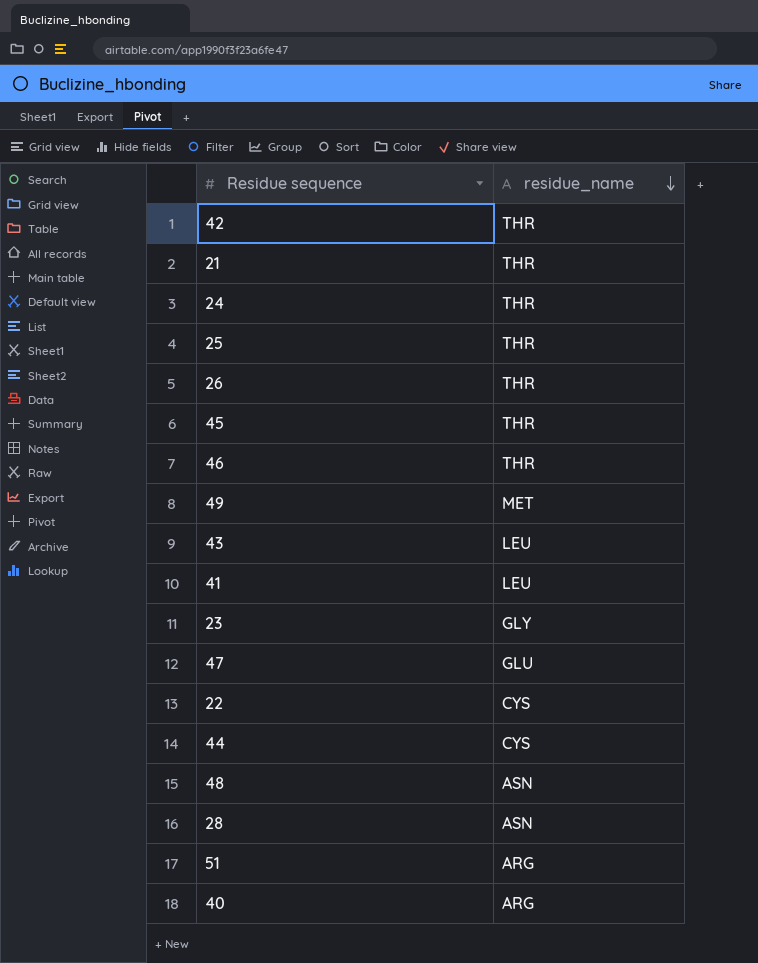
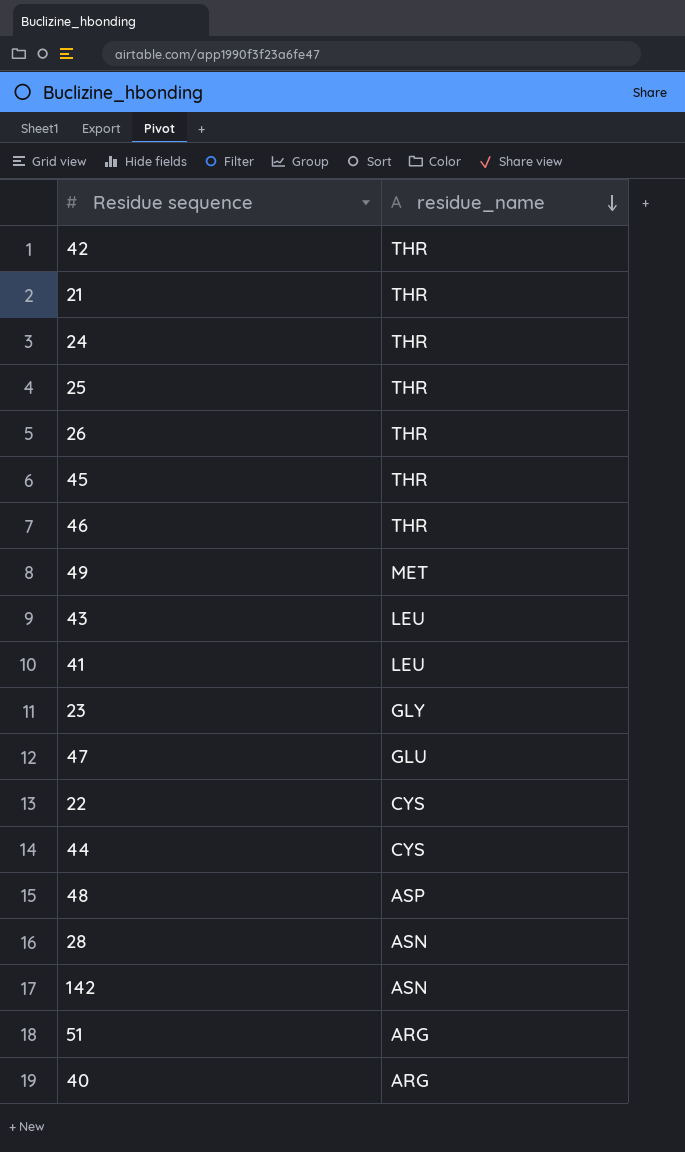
48 | residue_name: ASN -> ASP
row 142: none -> ASN

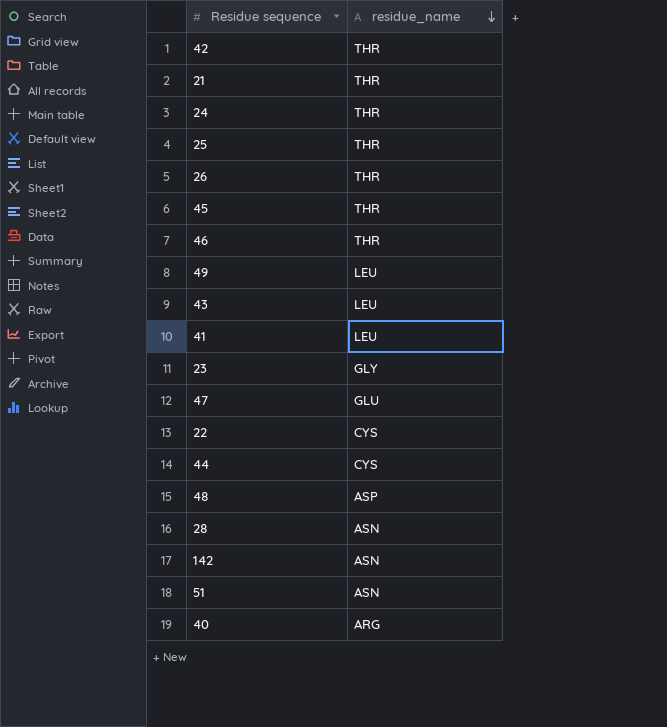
49 | residue_name: MET -> LEU
51 | residue_name: ARG -> ASN

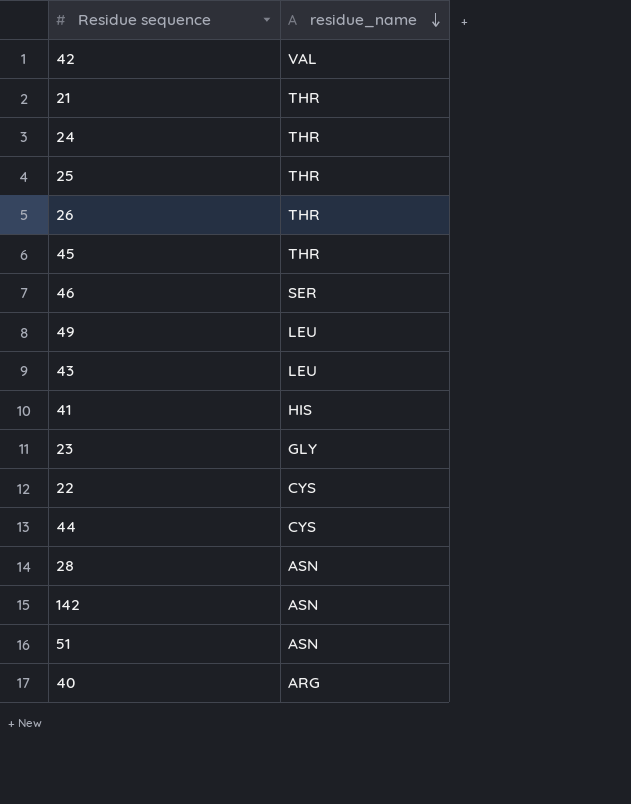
row 47: GLU -> none
row 48: ASP -> none
42 | residue_name: THR -> VAL
46 | residue_name: THR -> SER
41 | residue_name: LEU -> HIS

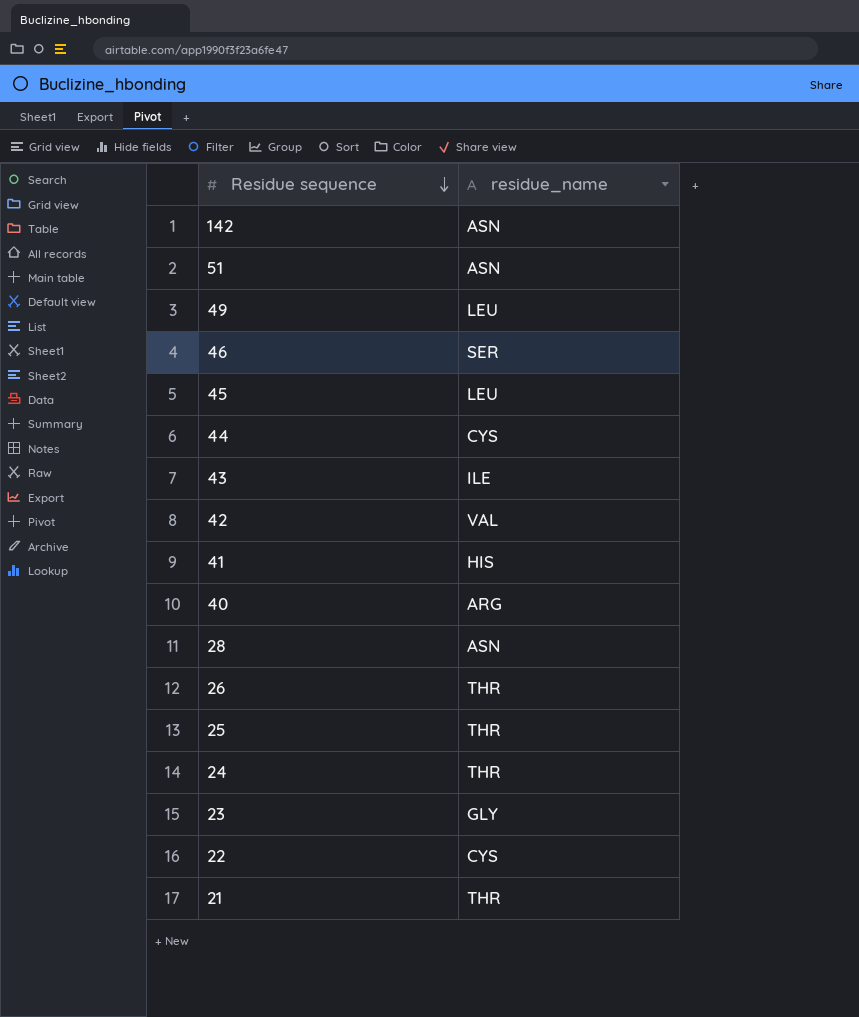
row order: residue_name descending -> Residue sequence descending
45 | residue_name: THR -> LEU
43 | residue_name: LEU -> ILE

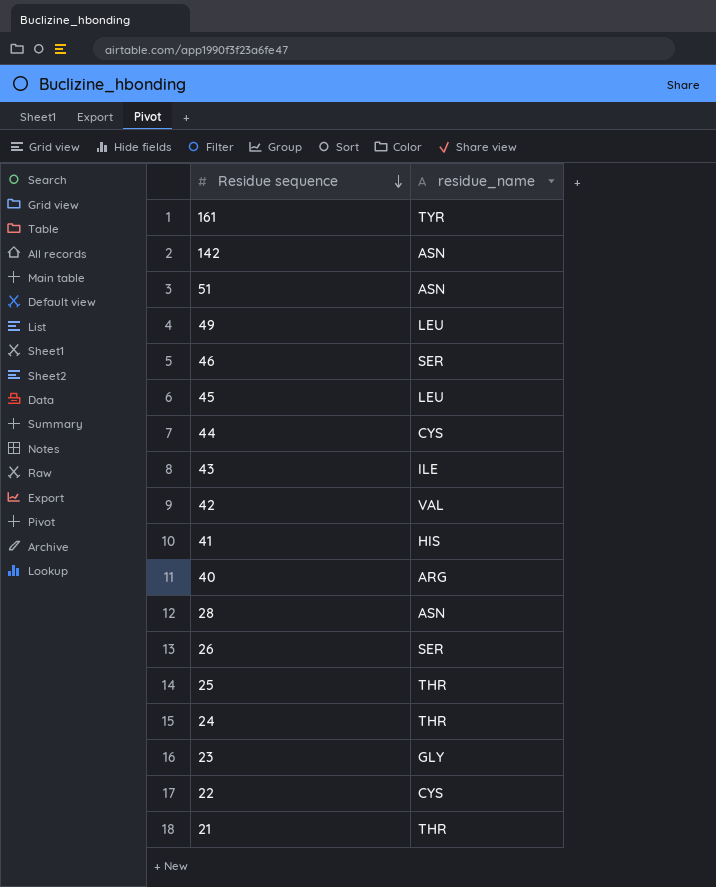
row 161: none -> TYR
26 | residue_name: THR -> SER

